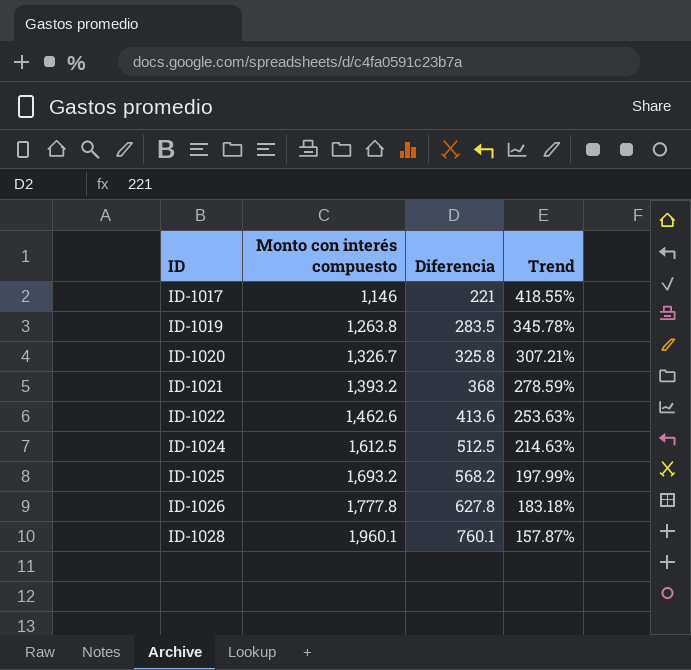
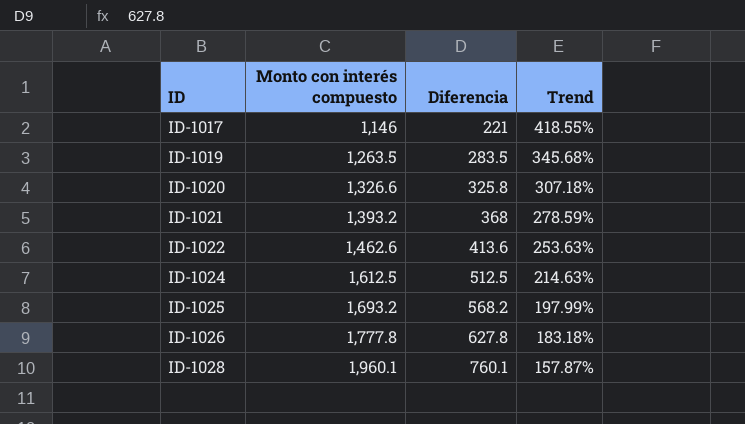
ID-1019 | Monto con interés compuesto: 1,263.8 -> 1,263.5
ID-1019 | Trend: 345.78% -> 345.68%
ID-1020 | Monto con interés compuesto: 1,326.7 -> 1,326.6
ID-1020 | Trend: 307.21% -> 307.18%

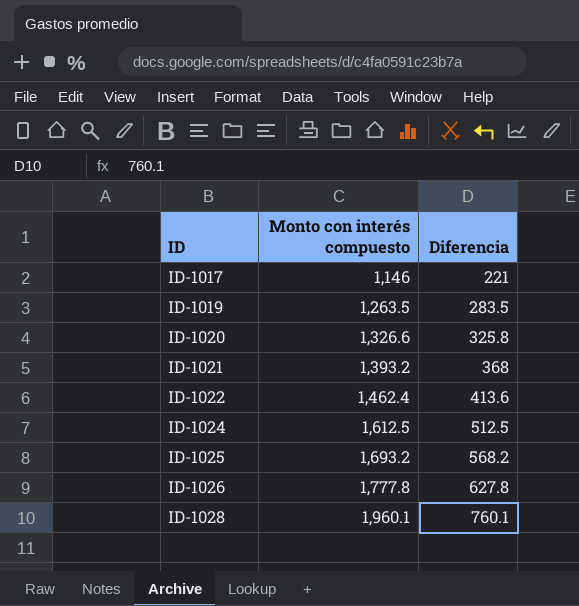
column Trend | formula: ([Monto con interés compuesto] - [Diferencia]) / [Diferencia] -> none
ID-1022 | Monto con interés compuesto: 1,462.6 -> 1,462.4

